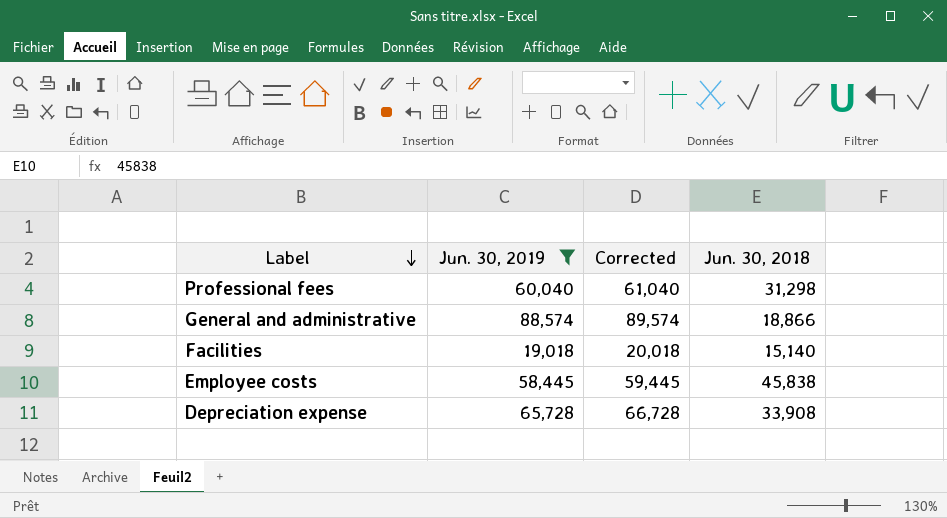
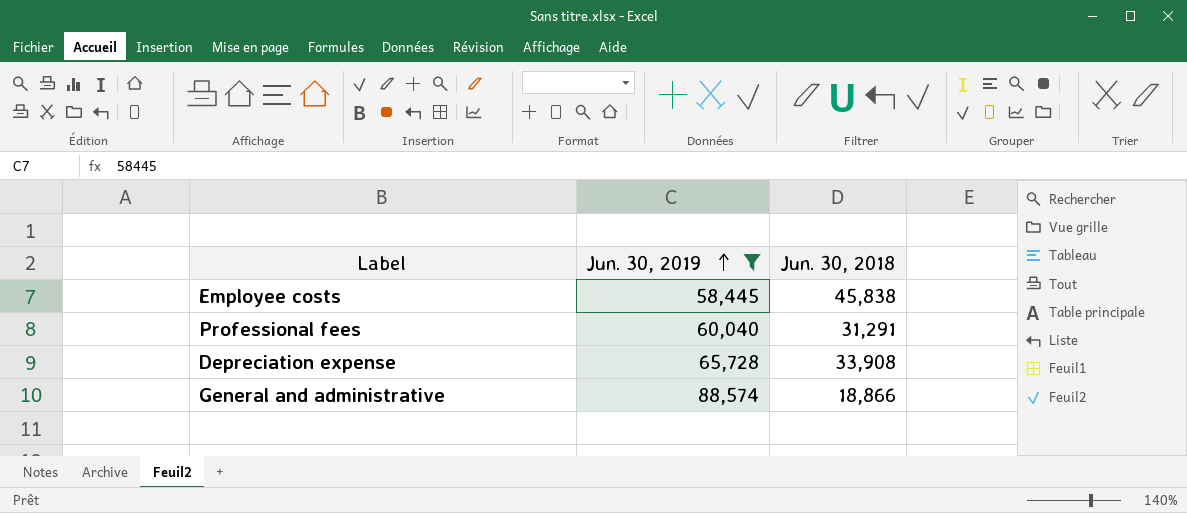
row order: Label descending -> Jun. 30, 2019 ascending
column Corrected | formula: [Jun. 30, 2019] + 1000 -> none
row Facilities: 19,018 | 20,018 | 15,140 -> none
Professional fees | Jun. 30, 2018: 31,298 -> 31,291

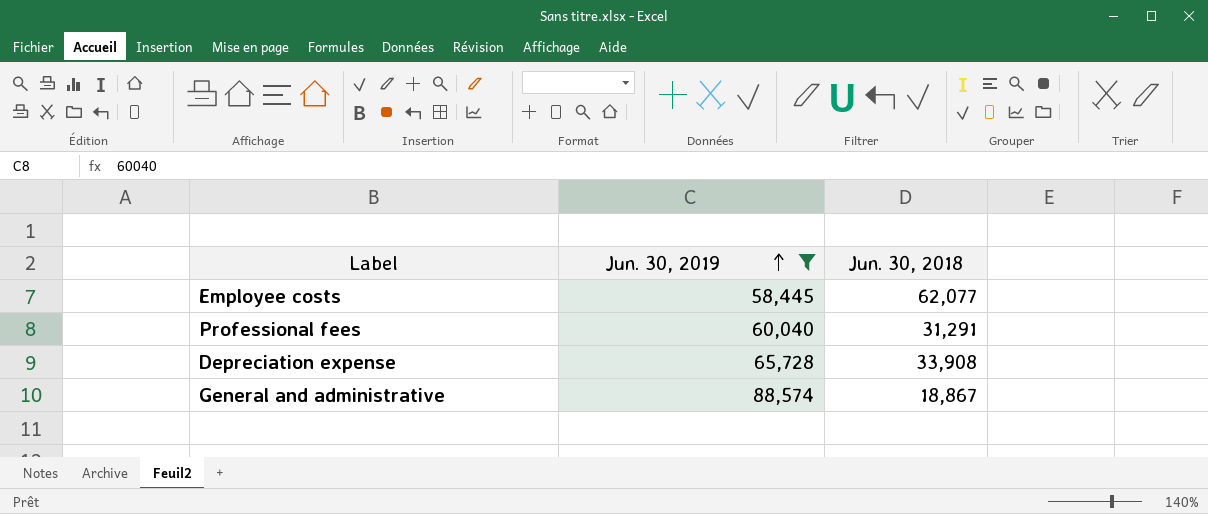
Employee costs | Jun. 30, 2018: 45,838 -> 62,077
General and administrative | Jun. 30, 2018: 18,866 -> 18,867

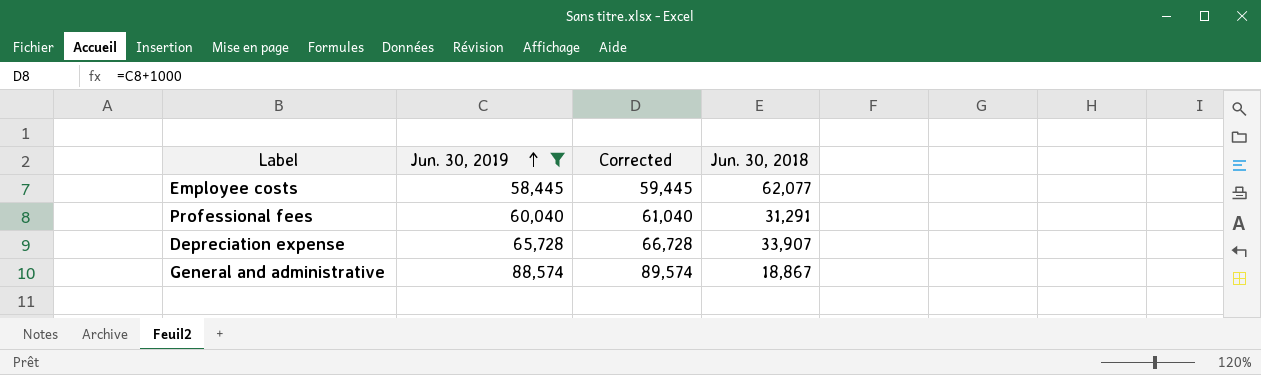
column Corrected | formula: none -> [Jun. 30, 2019] + 1000
Depreciation expense | Jun. 30, 2018: 33,908 -> 33,907

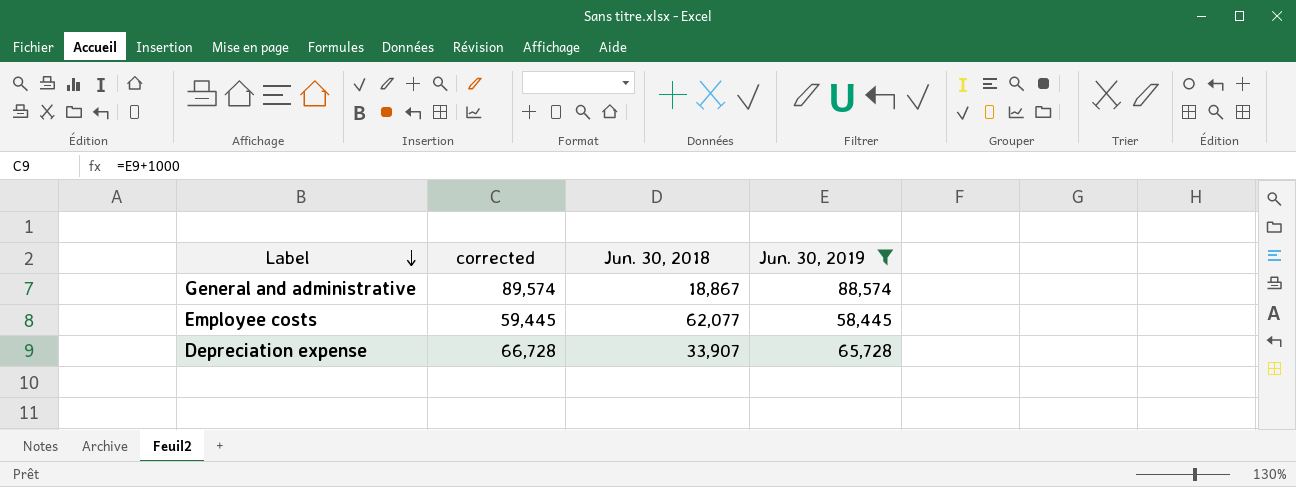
row order: Jun. 30, 2019 ascending -> Label descending
column name: Corrected -> corrected
column Jun. 30, 2019 | position: 2 -> 4
row Professional fees: 60,040 | 61,040 | 31,291 -> none

